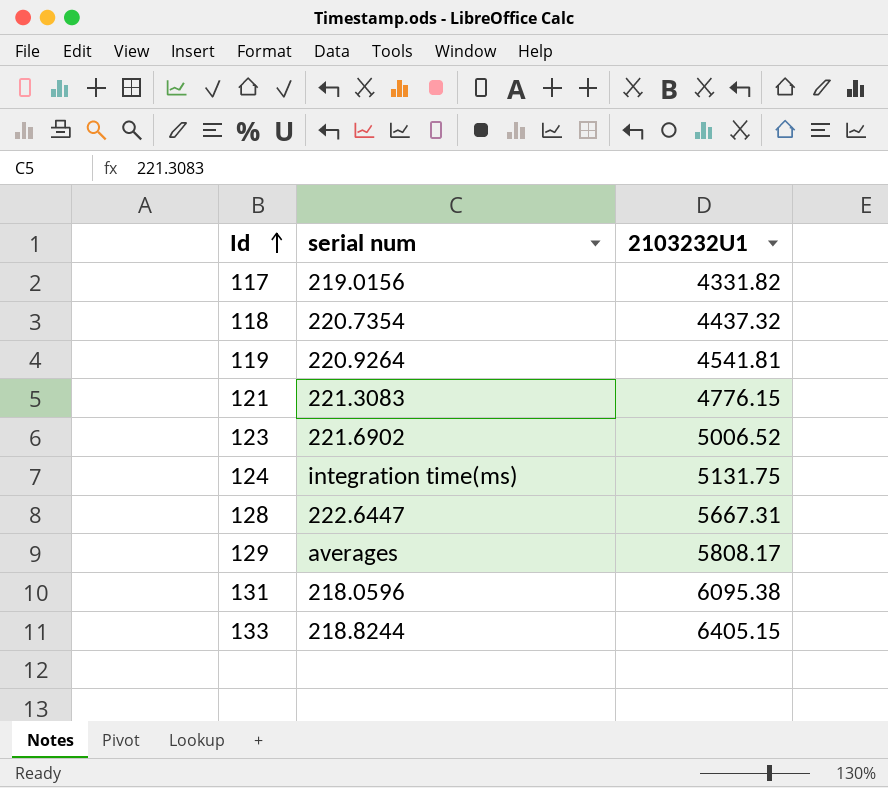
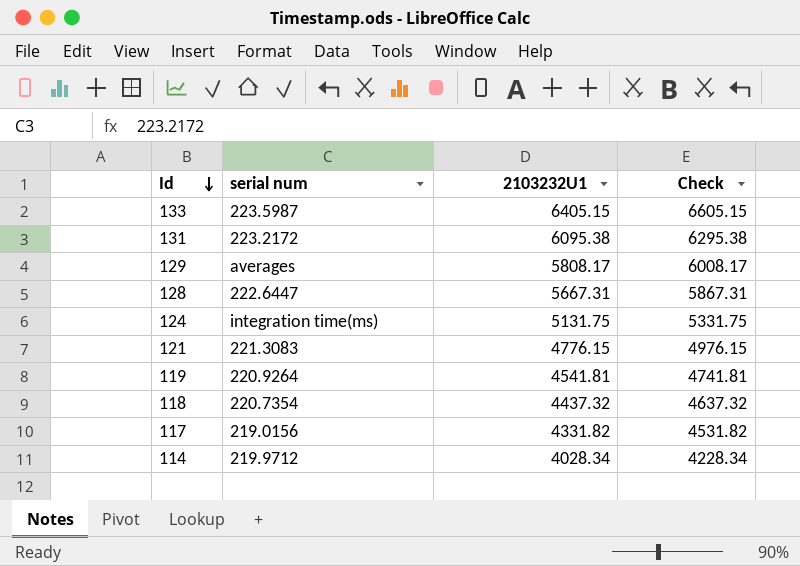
row order: Id ascending -> Id descending
column Check | formula: none -> [2103232U1] + 200
row 123: 221.6902 | 5006.52 -> none
133 | serial num: 218.8244 -> 223.5987
131 | serial num: 218.0596 -> 223.2172
row 114: none -> 219.9712 | 4028.34 | 4228.34

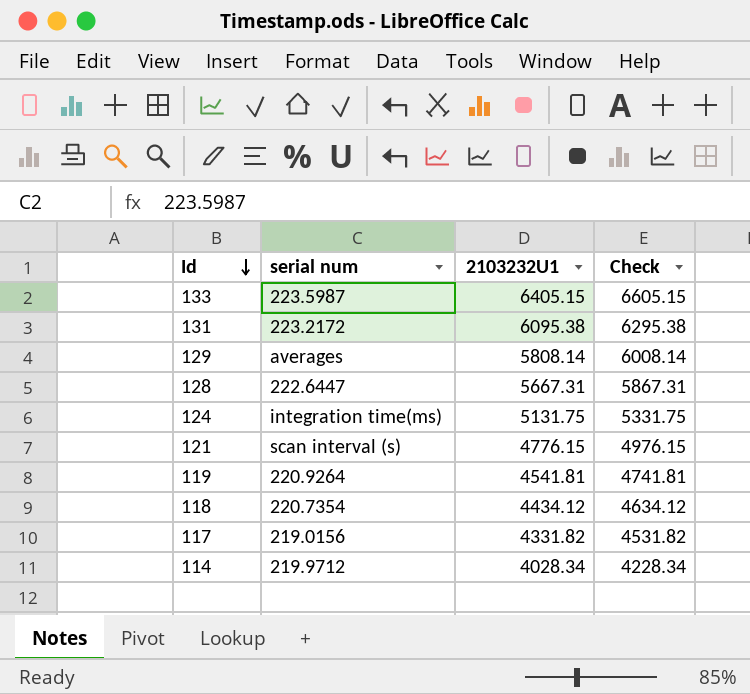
129 | 2103232U1: 5808.17 -> 5808.14
129 | Check: 6008.17 -> 6008.14
121 | serial num: 221.3083 -> scan interval (s)
118 | 2103232U1: 4437.32 -> 4434.12
118 | Check: 4637.32 -> 4634.12

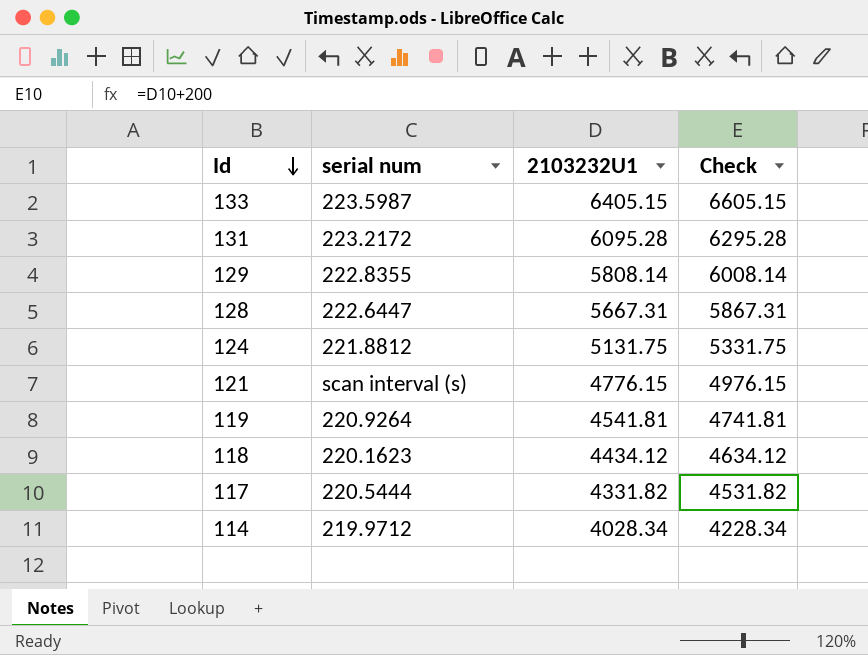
131 | 2103232U1: 6095.38 -> 6095.28
131 | Check: 6295.38 -> 6295.28
129 | serial num: averages -> 222.8355
124 | serial num: integration time(ms) -> 221.8812
118 | serial num: 220.7354 -> 220.1623
117 | serial num: 219.0156 -> 220.5444

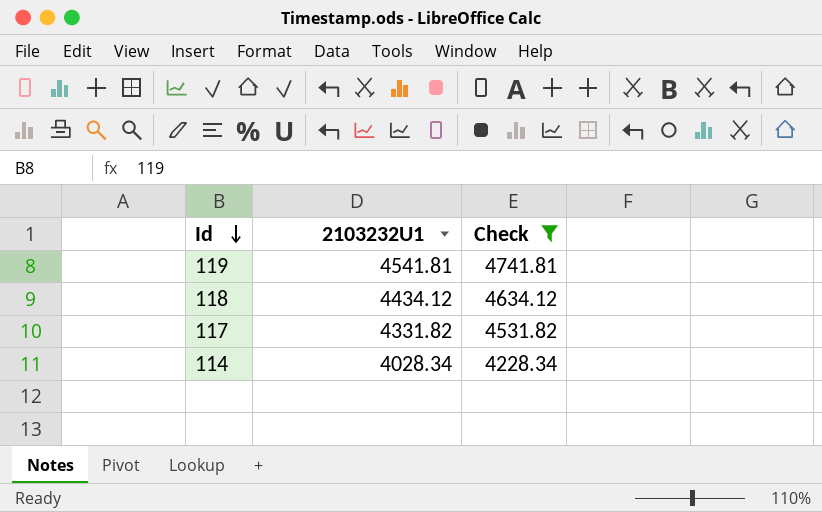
filter: none -> Check <= 4741.81
column serial num | position: 2 -> none

